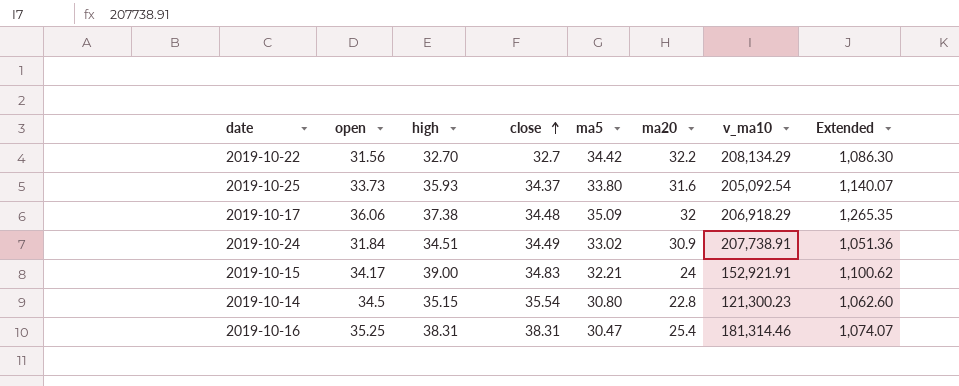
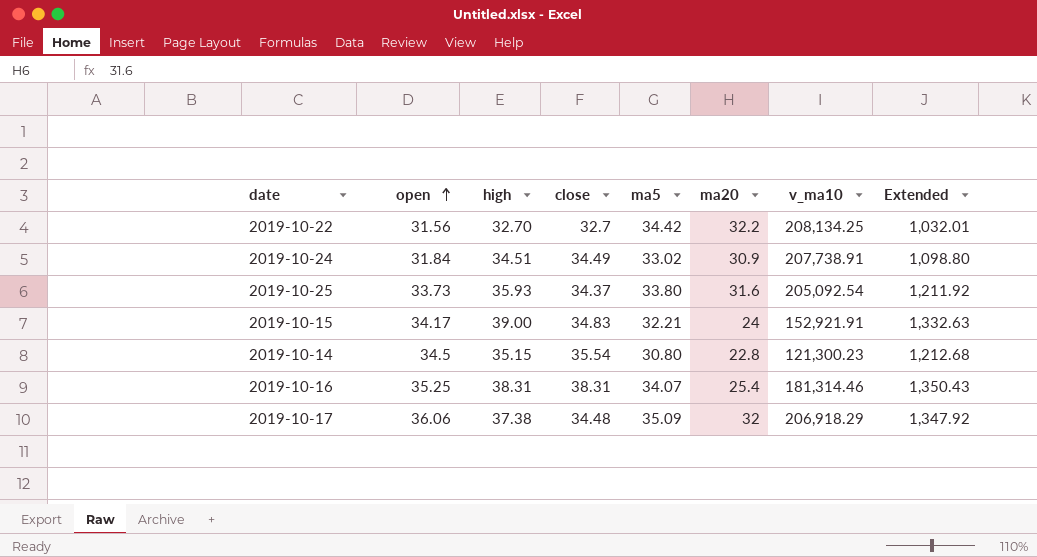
row order: close ascending -> open ascending
column Extended | formula: [open] * [ma5] -> [open] * [high]
2019-10-22 | v_ma10: 208,134.29 -> 208,134.25
2019-10-16 | ma5: 30.47 -> 34.07

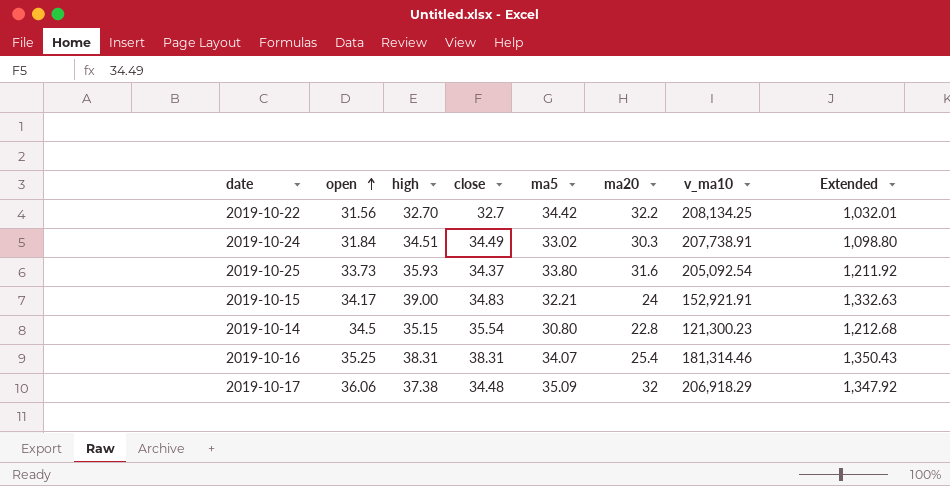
2019-10-24 | ma20: 30.9 -> 30.3

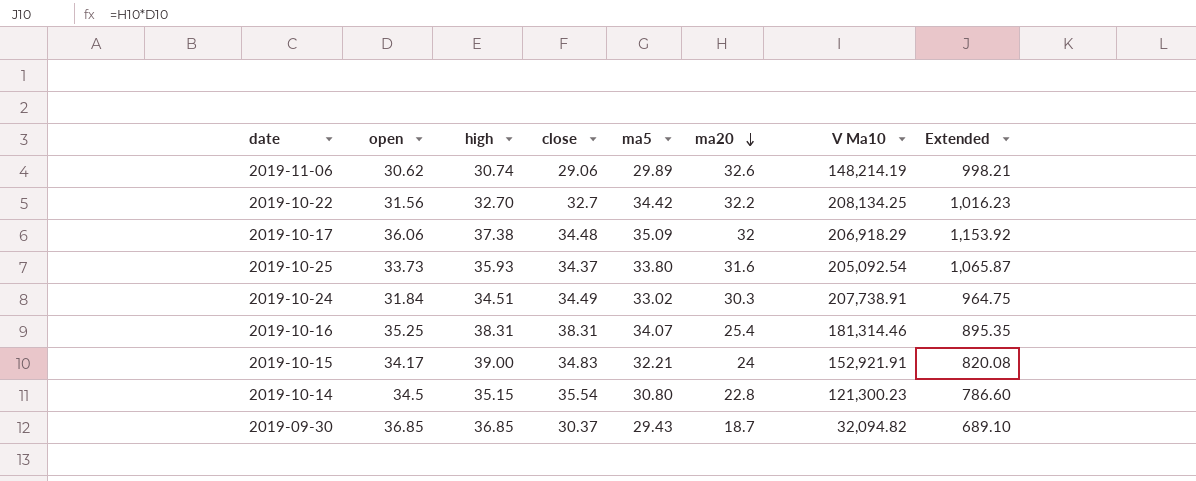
row order: open ascending -> ma20 descending
column name: v_ma10 -> V Ma10
column Extended | formula: [open] * [high] -> [open] * [ma20]
row 2019-11-06: none -> 30.62 | 30.74 | 29.06 | 29.89 | 32.6 | 148,214.19 | 998.21
row 2019-09-30: none -> 36.85 | 36.85 | 30.37 | 29.43 | 18.7 | 32,094.82 | 689.10

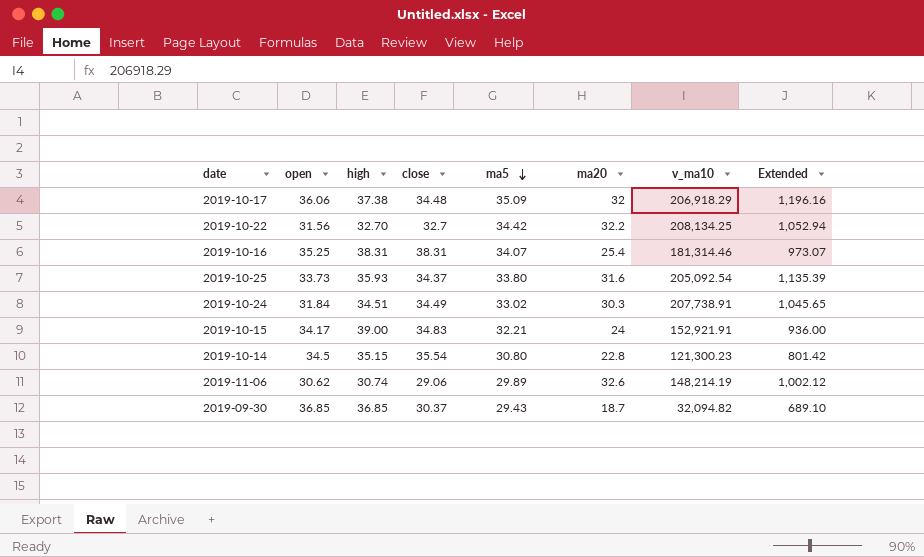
row order: ma20 descending -> ma5 descending
column name: V Ma10 -> v_ma10
column Extended | formula: [open] * [ma20] -> [high] * [ma20]

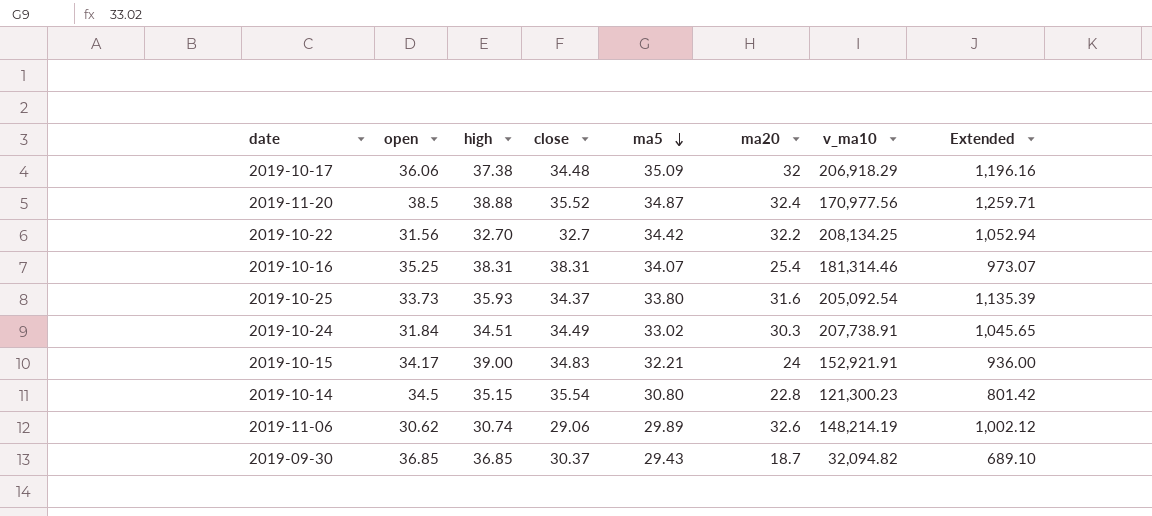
row 2019-11-20: none -> 38.5 | 38.88 | 35.52 | 34.87 | 32.4 | 170,977.56 | 1,259.71

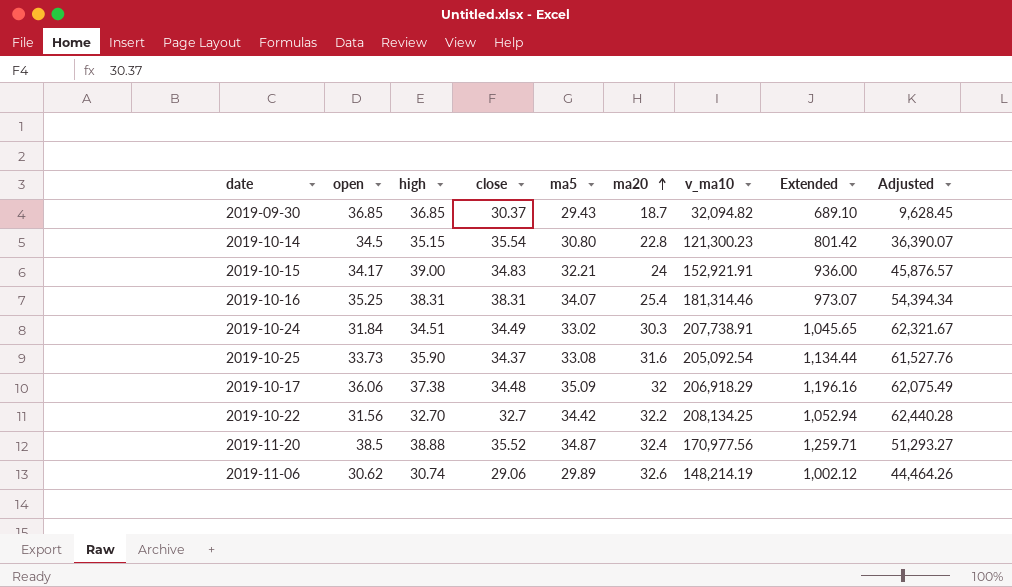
row order: ma5 descending -> ma20 ascending
column Adjusted | formula: none -> [v_ma10] * 0.3
2019-10-25 | high: 35.93 -> 35.90
2019-10-25 | ma5: 33.80 -> 33.08
2019-10-25 | Extended: 1,135.39 -> 1,134.44

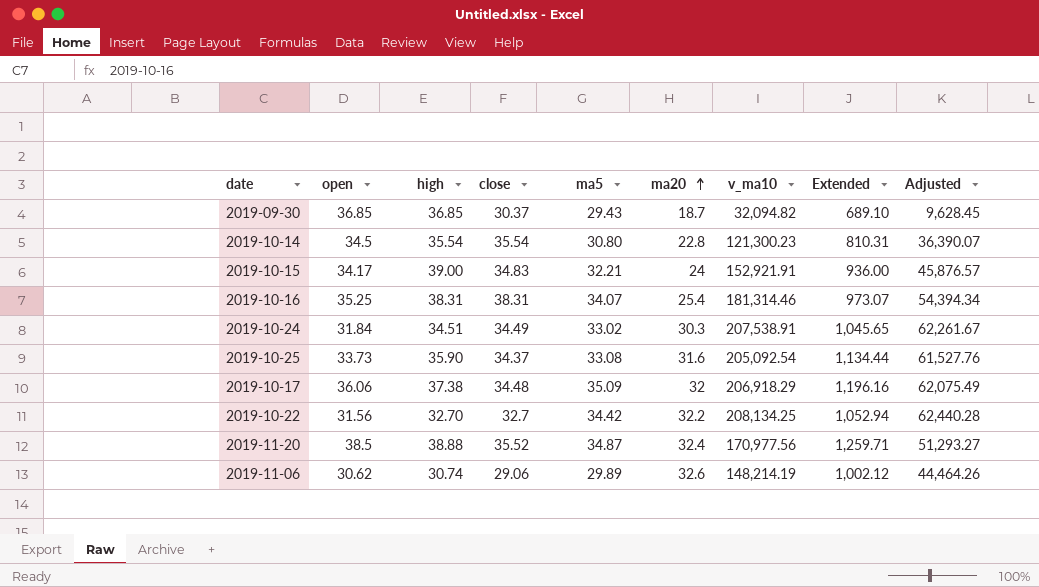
2019-10-14 | high: 35.15 -> 35.54
2019-10-14 | Extended: 801.42 -> 810.31
2019-10-24 | v_ma10: 207,738.91 -> 207,538.91
2019-10-24 | Adjusted: 62,321.67 -> 62,261.67

